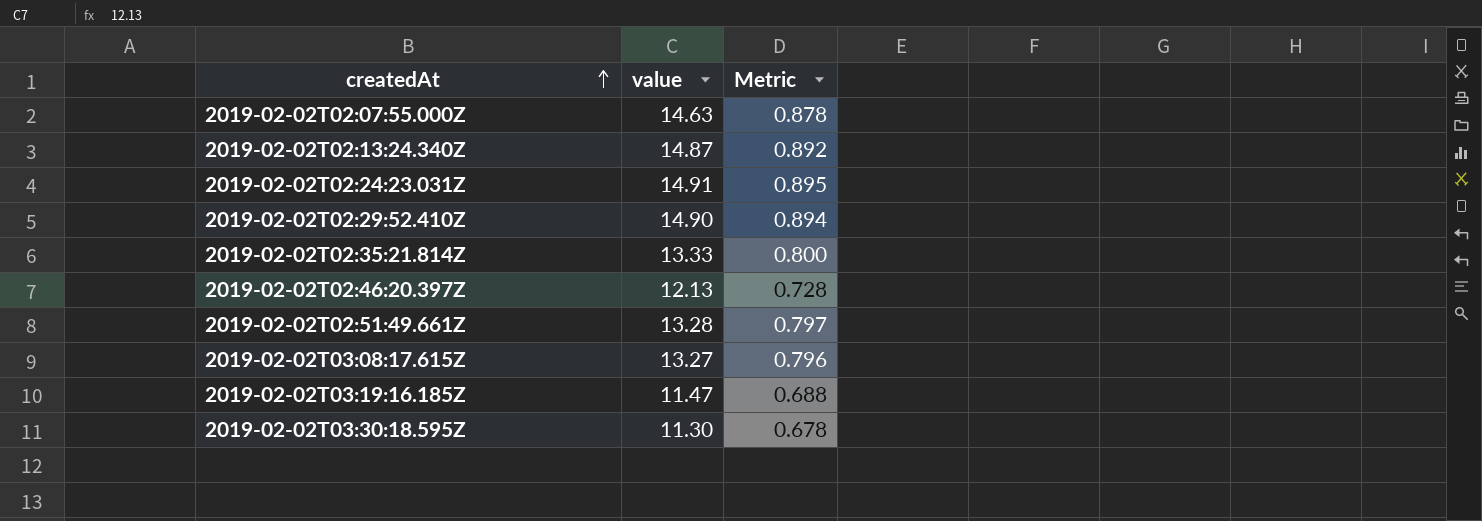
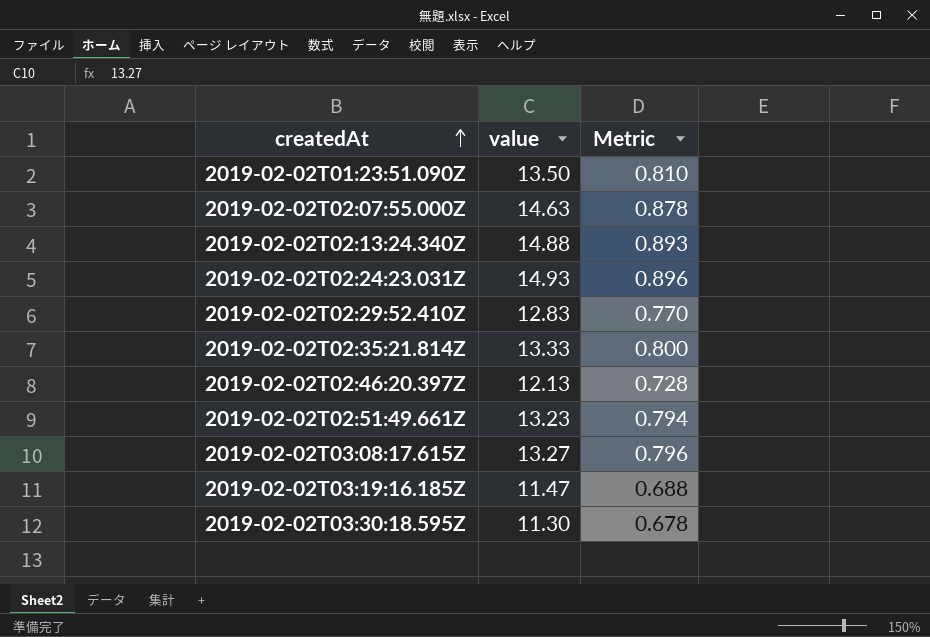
row 2019-02-02T01:23:51.090Z: none -> 13.50 | 0.810
2019-02-02T02:13:24.340Z | value: 14.87 -> 14.88
2019-02-02T02:13:24.340Z | Metric: 0.892 -> 0.893
2019-02-02T02:24:23.031Z | value: 14.91 -> 14.93
2019-02-02T02:24:23.031Z | Metric: 0.895 -> 0.896
2019-02-02T02:29:52.410Z | value: 14.90 -> 12.83
2019-02-02T02:29:52.410Z | Metric: 0.894 -> 0.770
2019-02-02T02:51:49.661Z | value: 13.28 -> 13.23
2019-02-02T02:51:49.661Z | Metric: 0.797 -> 0.794

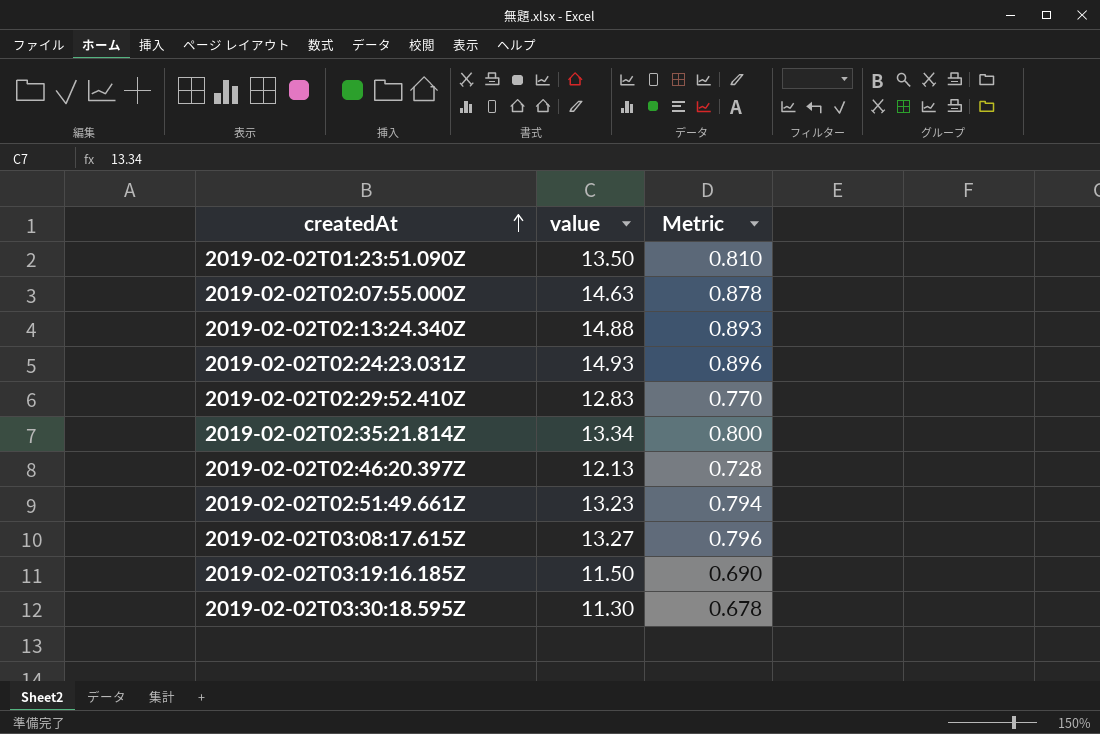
2019-02-02T02:35:21.814Z | value: 13.33 -> 13.34
2019-02-02T03:19:16.185Z | value: 11.47 -> 11.50
2019-02-02T03:19:16.185Z | Metric: 0.688 -> 0.690

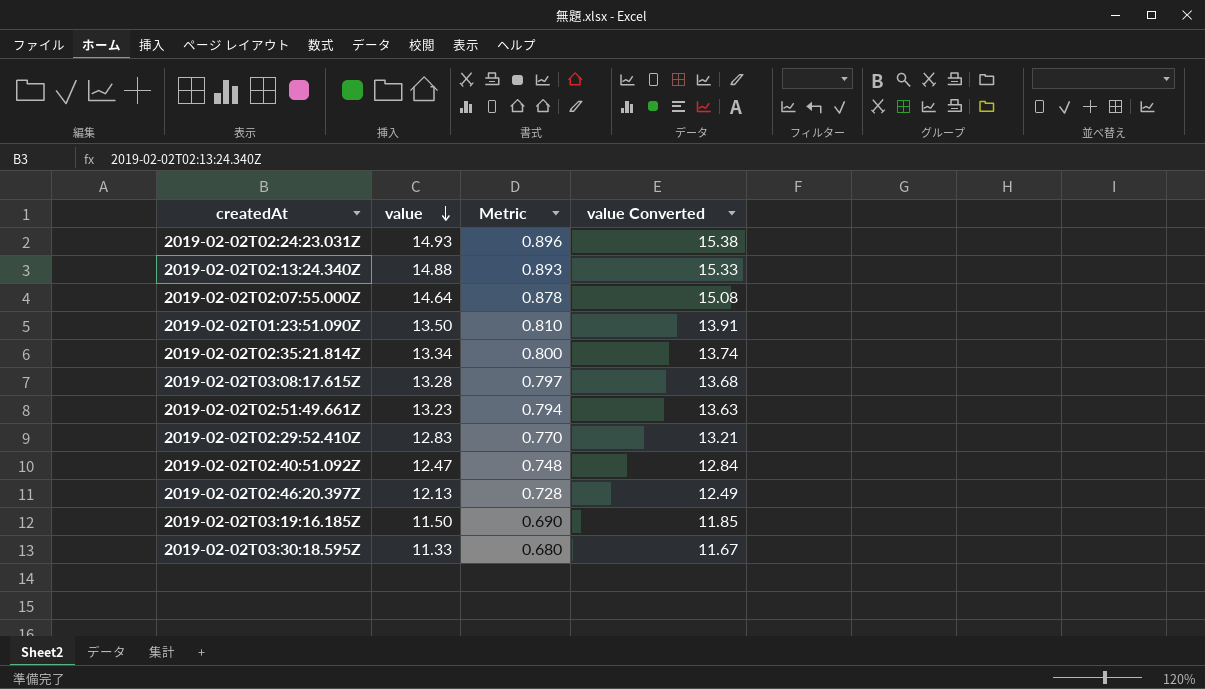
row order: createdAt ascending -> value descending
column value Converted | formula: none -> [value] * 1.03
2019-02-02T02:07:55.000Z | value: 14.63 -> 14.64
2019-02-02T03:08:17.615Z | value: 13.27 -> 13.28
2019-02-02T03:08:17.615Z | Metric: 0.796 -> 0.797
row 2019-02-02T02:40:51.092Z: none -> 12.47 | 0.748 | 12.84
2019-02-02T03:30:18.595Z | value: 11.30 -> 11.33
2019-02-02T03:30:18.595Z | Metric: 0.678 -> 0.680

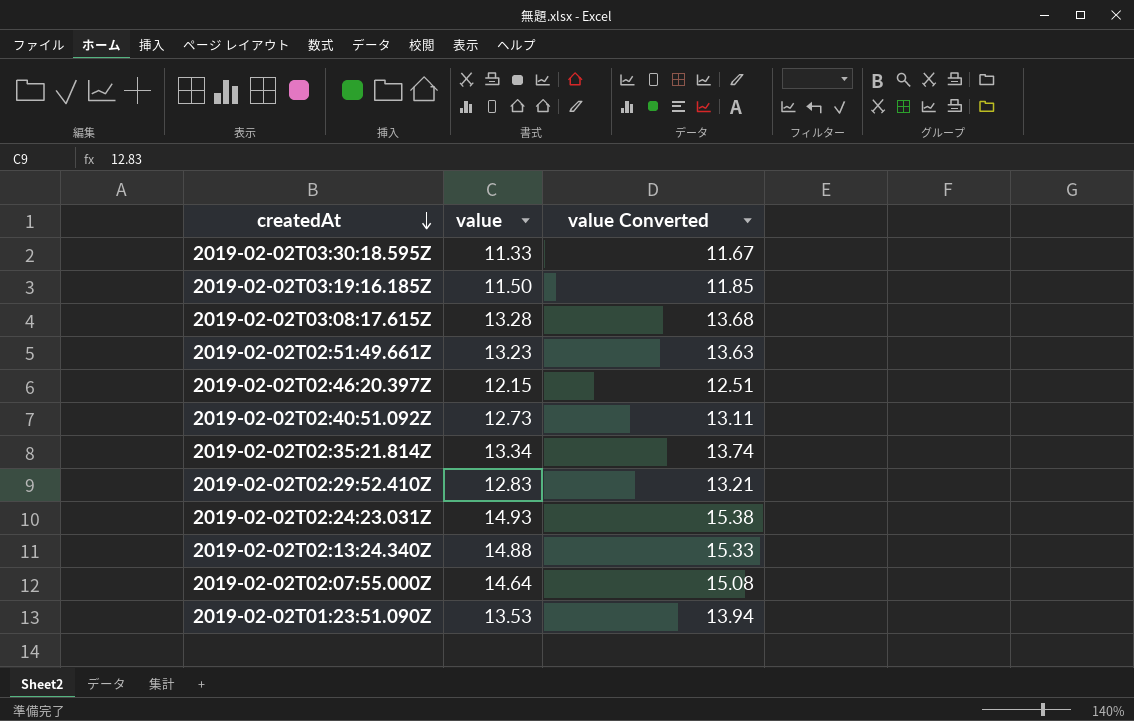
row order: value descending -> createdAt descending
column Metric | formula: [value] * 0.06 -> none
2019-02-02T02:46:20.397Z | value: 12.13 -> 12.15
2019-02-02T02:46:20.397Z | value Converted: 12.49 -> 12.51
2019-02-02T02:40:51.092Z | value: 12.47 -> 12.73
2019-02-02T02:40:51.092Z | value Converted: 12.84 -> 13.11
2019-02-02T01:23:51.090Z | value: 13.50 -> 13.53
2019-02-02T01:23:51.090Z | value Converted: 13.91 -> 13.94

